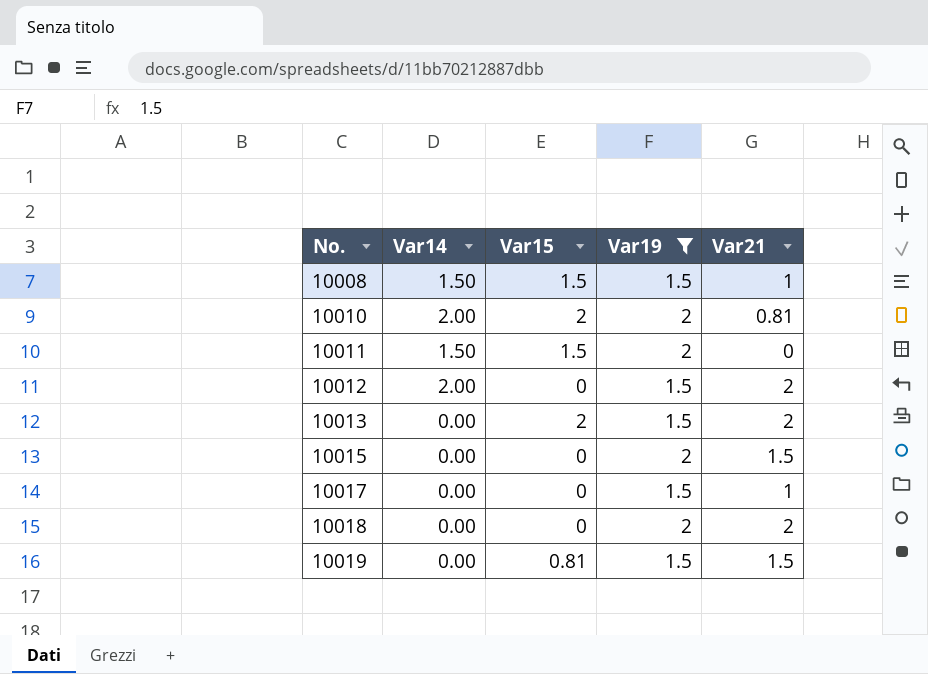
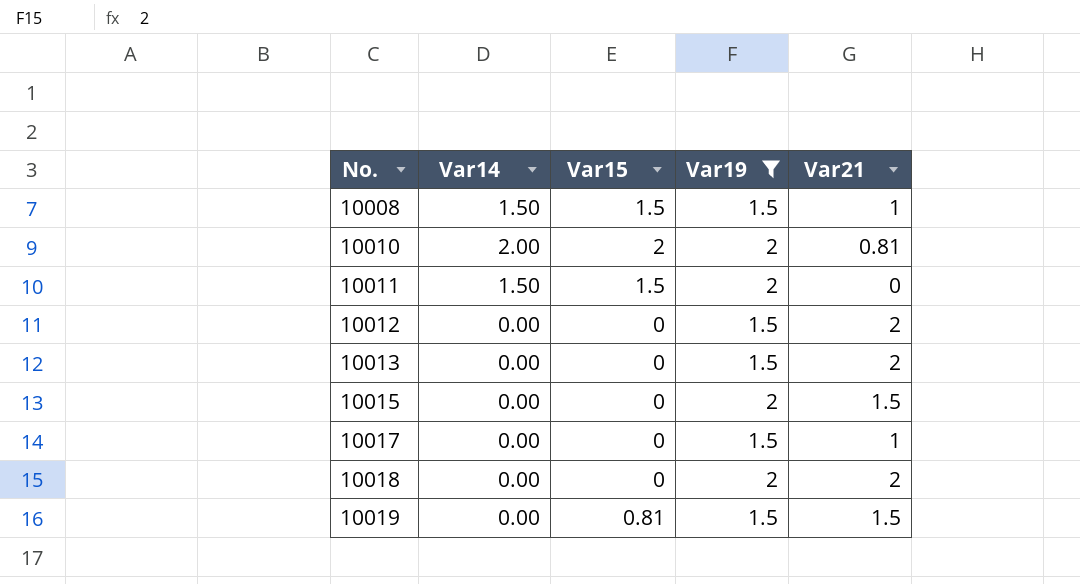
10012 | Var14: 2.00 -> 0.00
10013 | Var15: 2 -> 0

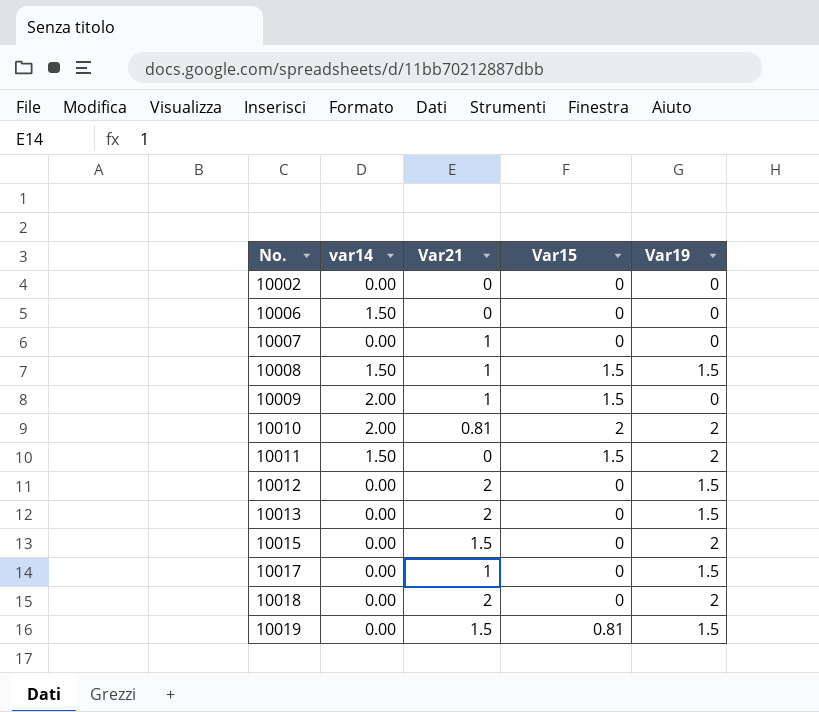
filter: Var19 != 0 -> none
column name: Var14 -> var14
column Var21 | position: 5 -> 3

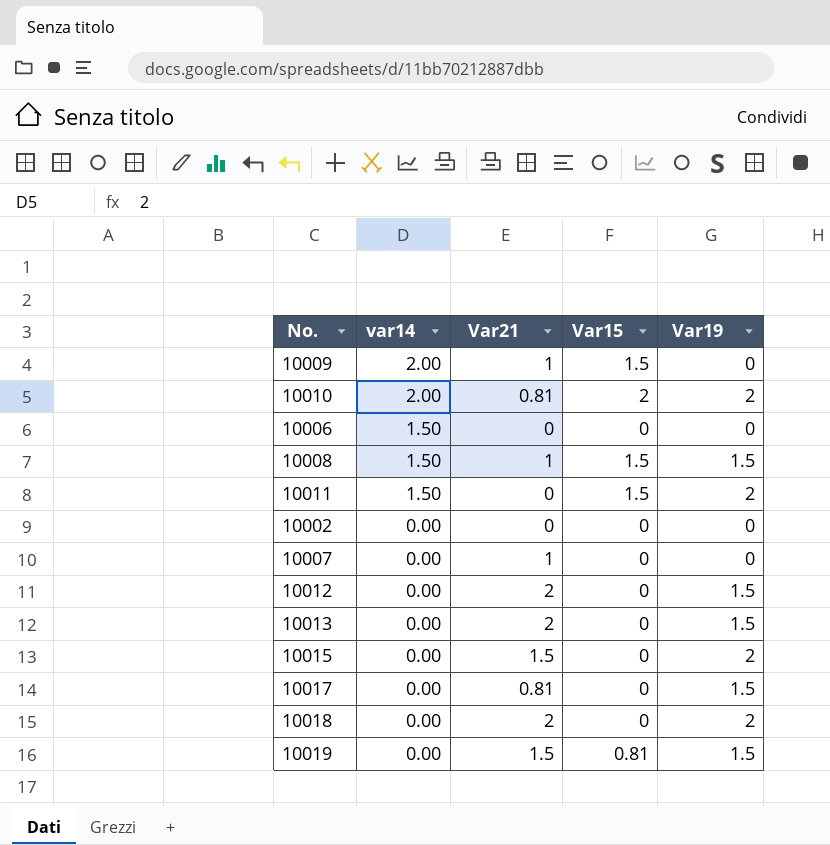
row order: No. ascending -> var14 descending
10017 | Var21: 1 -> 0.81

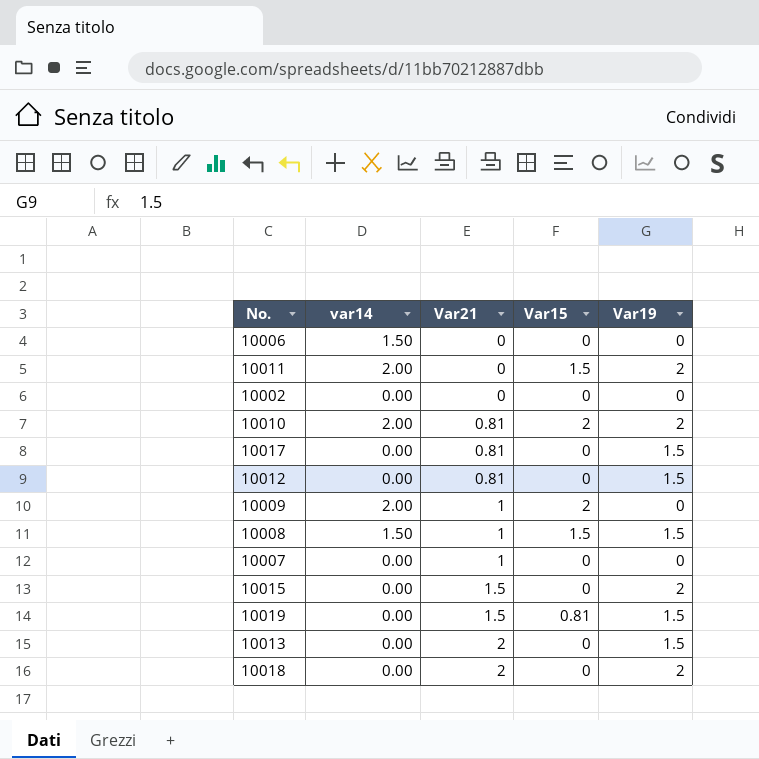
row order: var14 descending -> Var21 ascending
10011 | var14: 1.50 -> 2.00
10012 | Var21: 2 -> 0.81
10009 | Var15: 1.5 -> 2

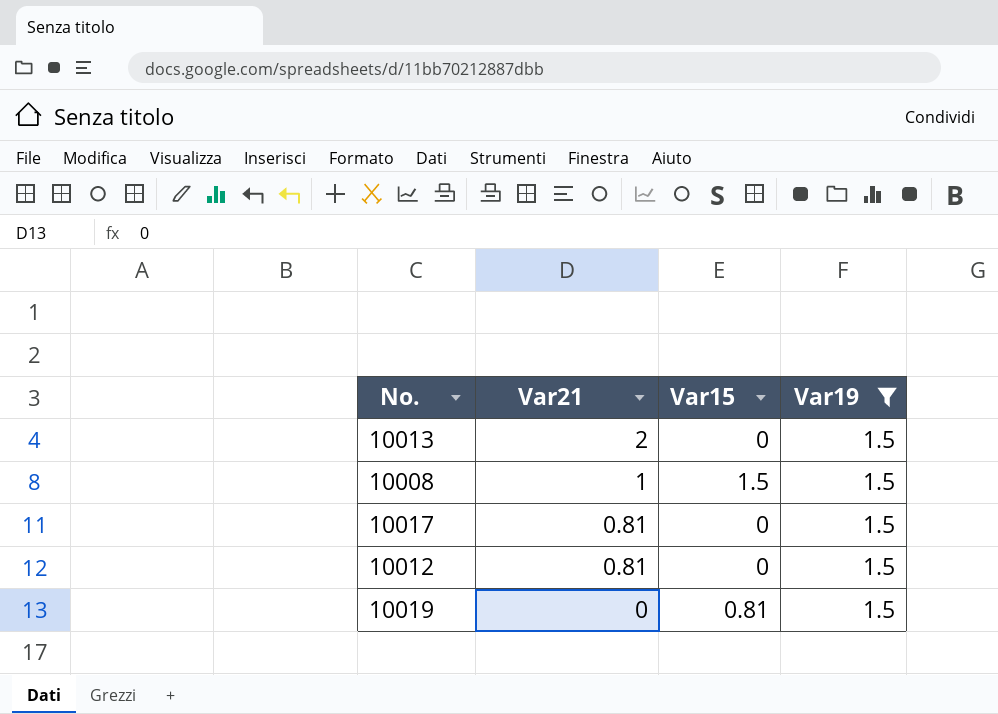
filter: none -> Var19 = 1.5
row order: Var21 ascending -> Var21 descending
column var14 | position: 2 -> none
10019 | Var21: 1.5 -> 0

